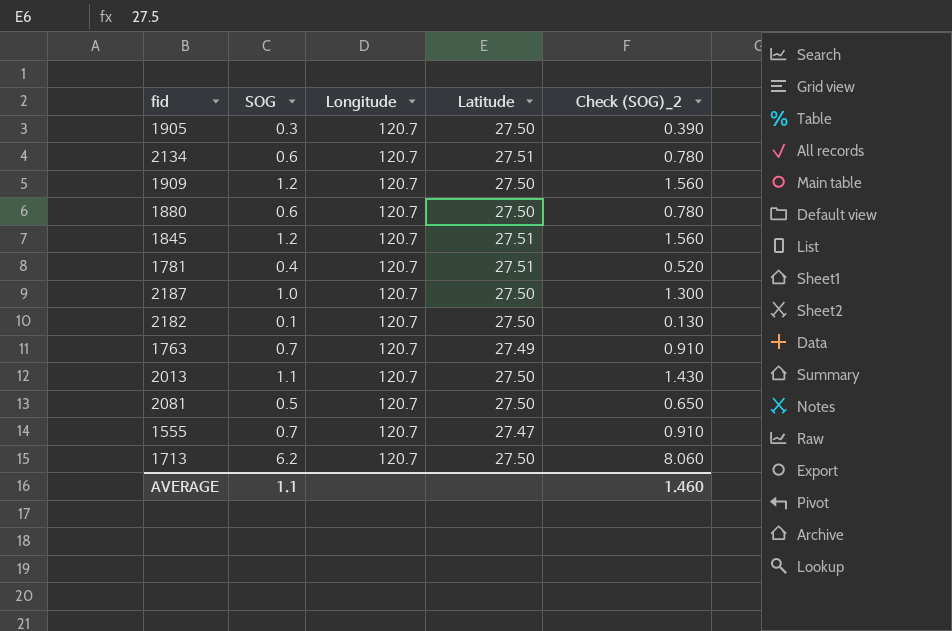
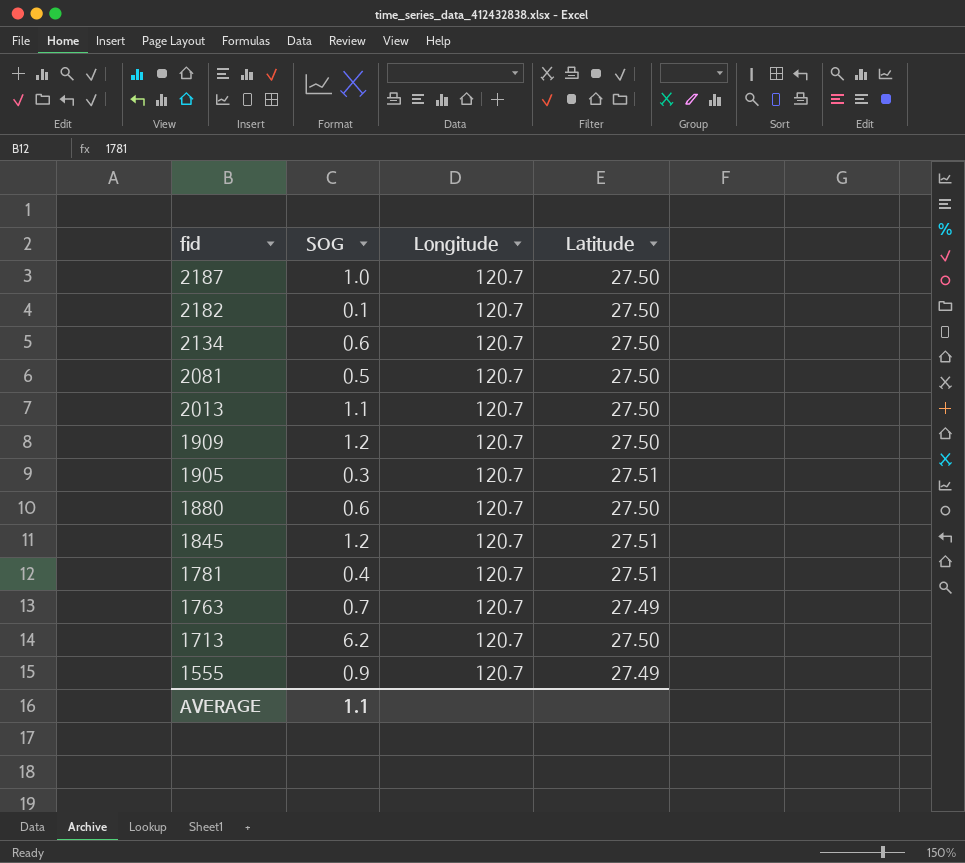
row order: none -> fid descending
column Check (SOG)_2 | formula: [SOG] * 1.3 -> none
2134 | Latitude: 27.51 -> 27.50
1905 | Latitude: 27.50 -> 27.51
1555 | SOG: 0.7 -> 0.9
1555 | Latitude: 27.47 -> 27.49

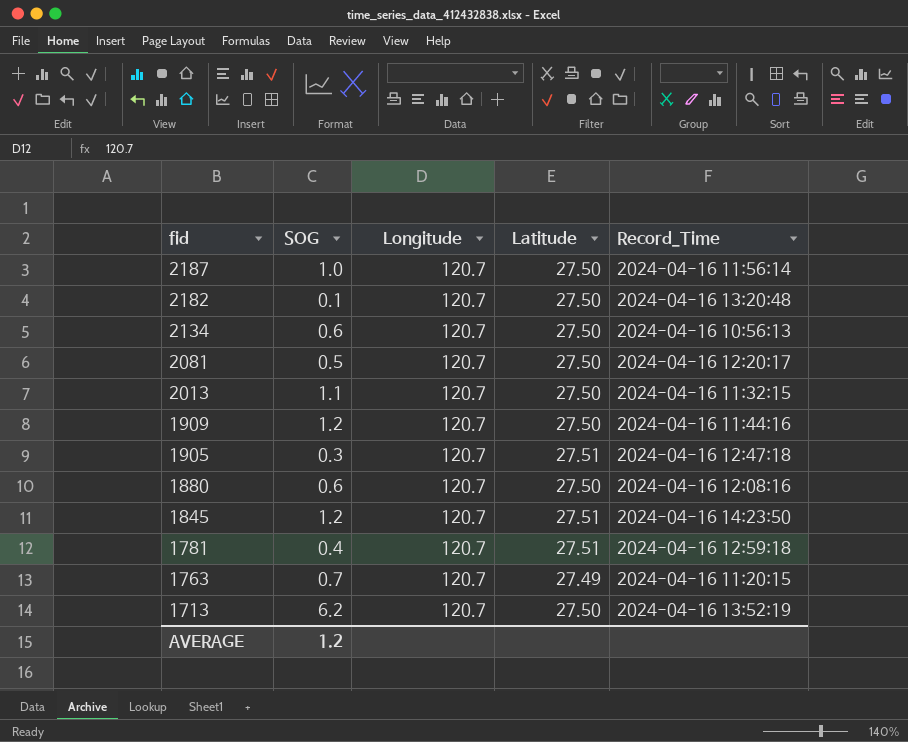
column Record_Time | position: none -> 5
row 1555: 0.9 | 120.7 | 27.49 -> none
AVERAGE | SOG: 1.1 -> 1.2

